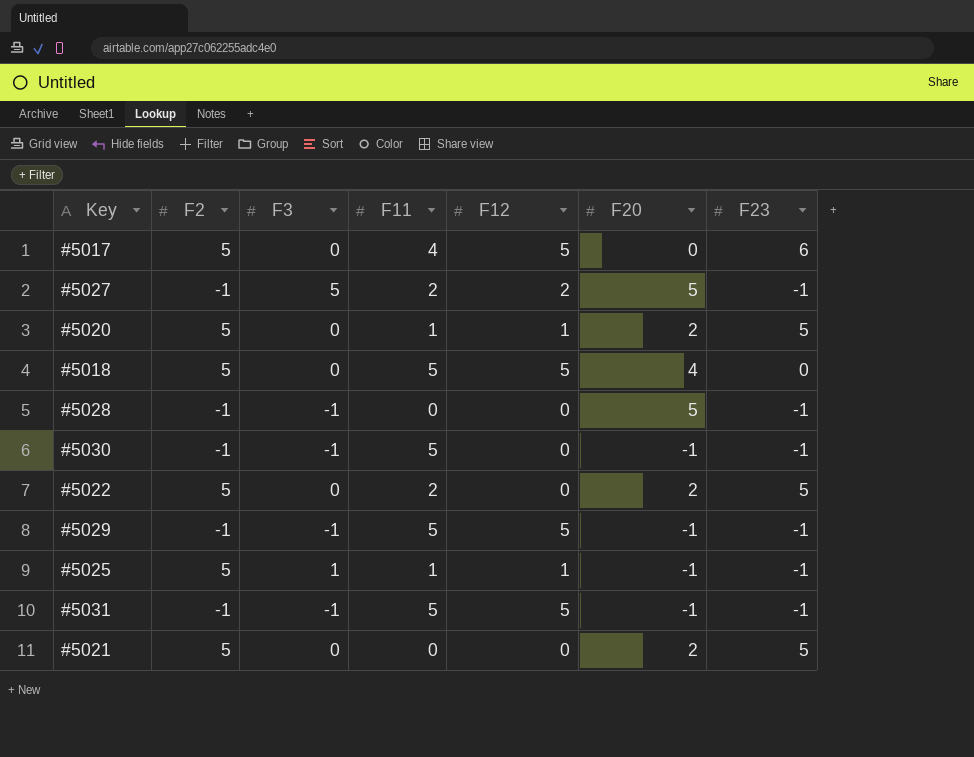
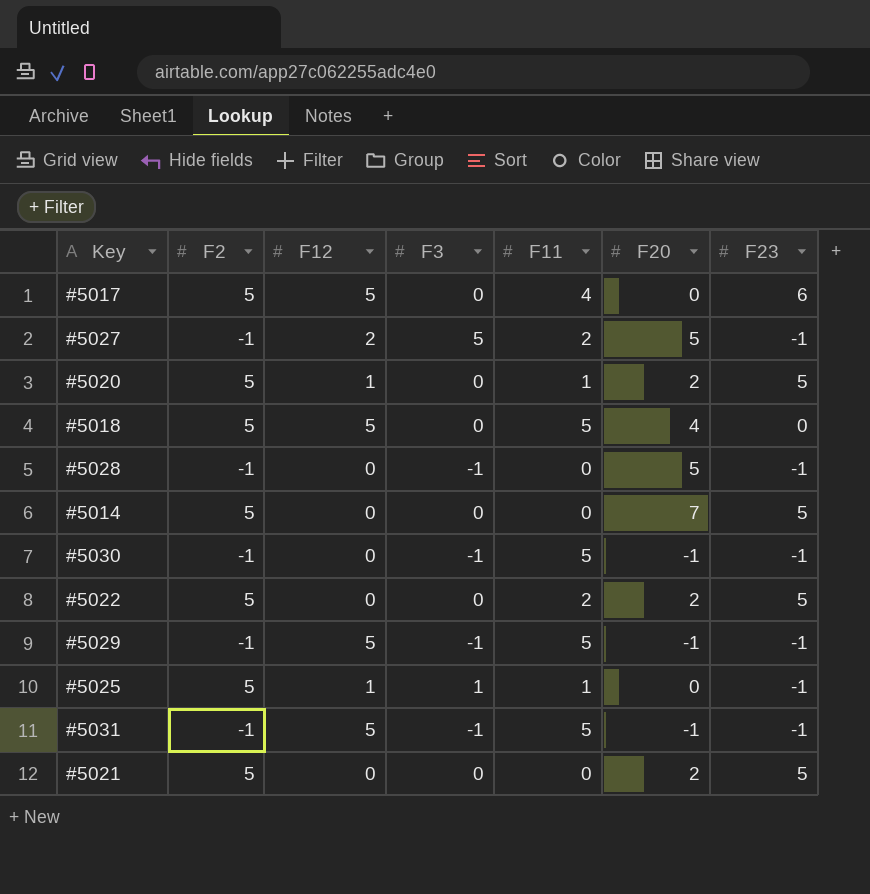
column F12 | position: 5 -> 3
row #5014: none -> 5 | 0 | 0 | 0 | 7 | 5
#5025 | F20: -1 -> 0

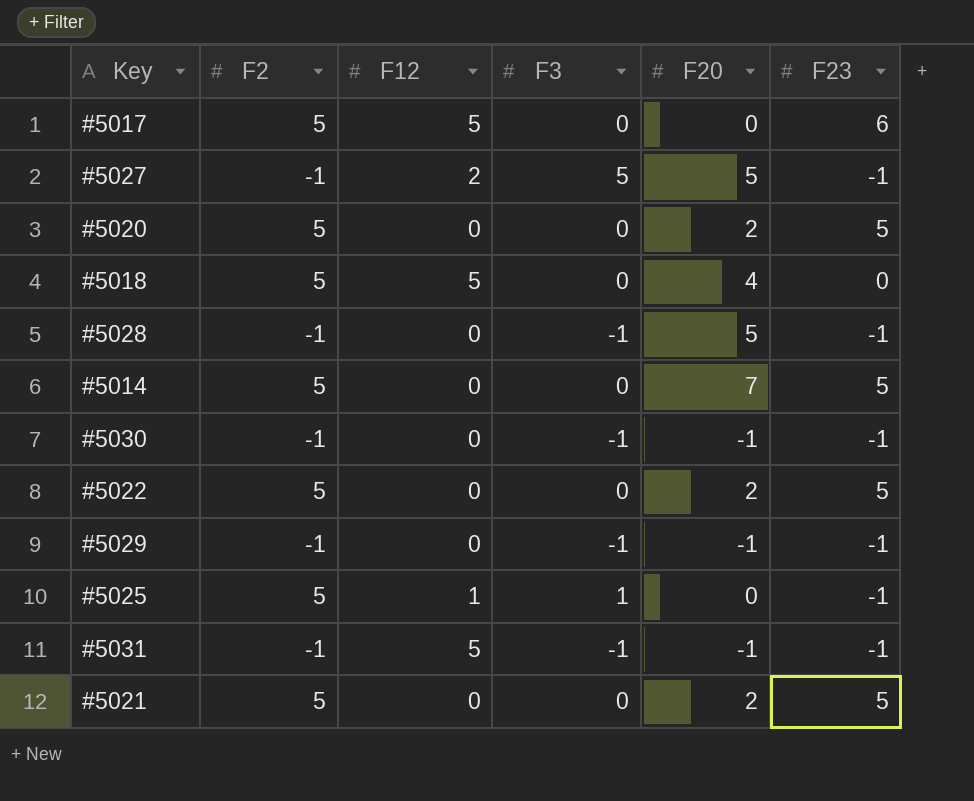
column F11 | position: 5 -> none
#5020 | F12: 1 -> 0
#5029 | F12: 5 -> 0

